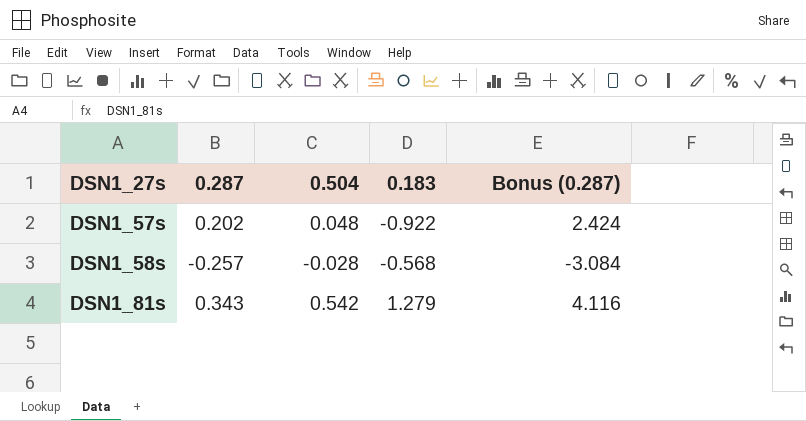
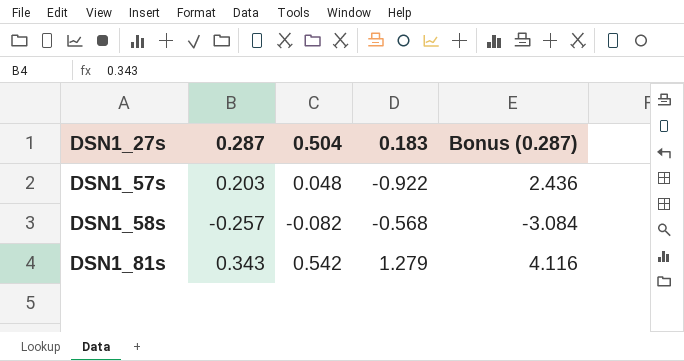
DSN1_57s | 0.287: 0.202 -> 0.203
DSN1_57s | Bonus (0.287): 2.424 -> 2.436
DSN1_58s | 0.504: -0.028 -> -0.082

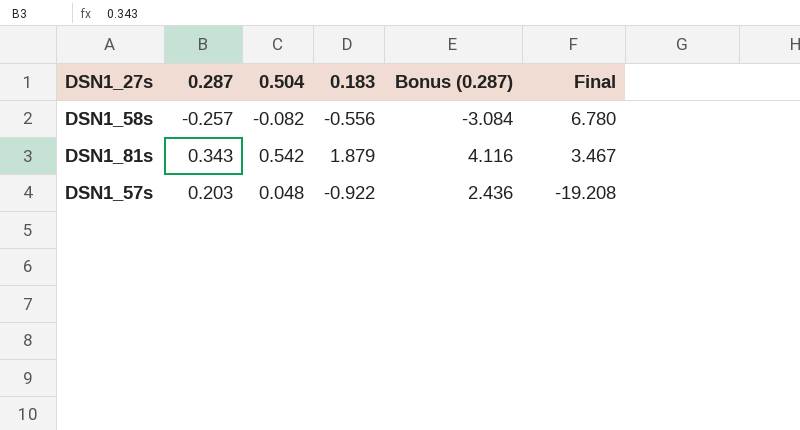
row order: DSN1_27s ascending -> Final descending
column Final | formula: none -> [0.183] / [0.504]
DSN1_58s | 0.183: -0.568 -> -0.556
DSN1_81s | 0.183: 1.279 -> 1.879

